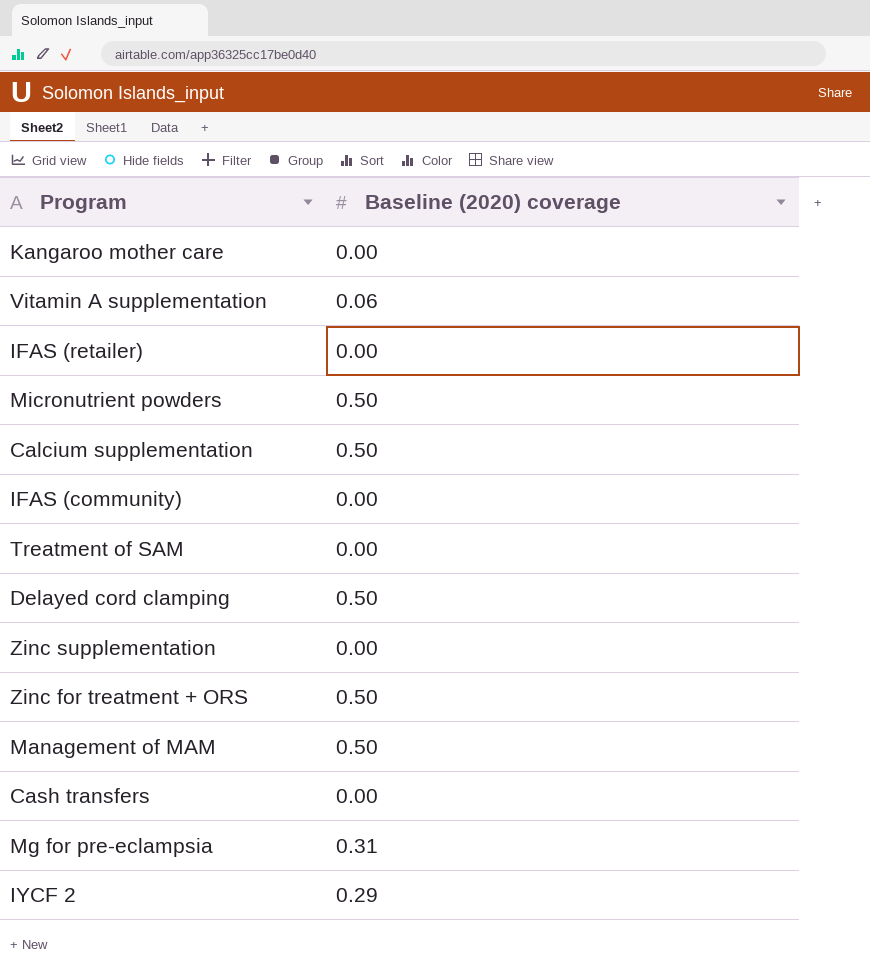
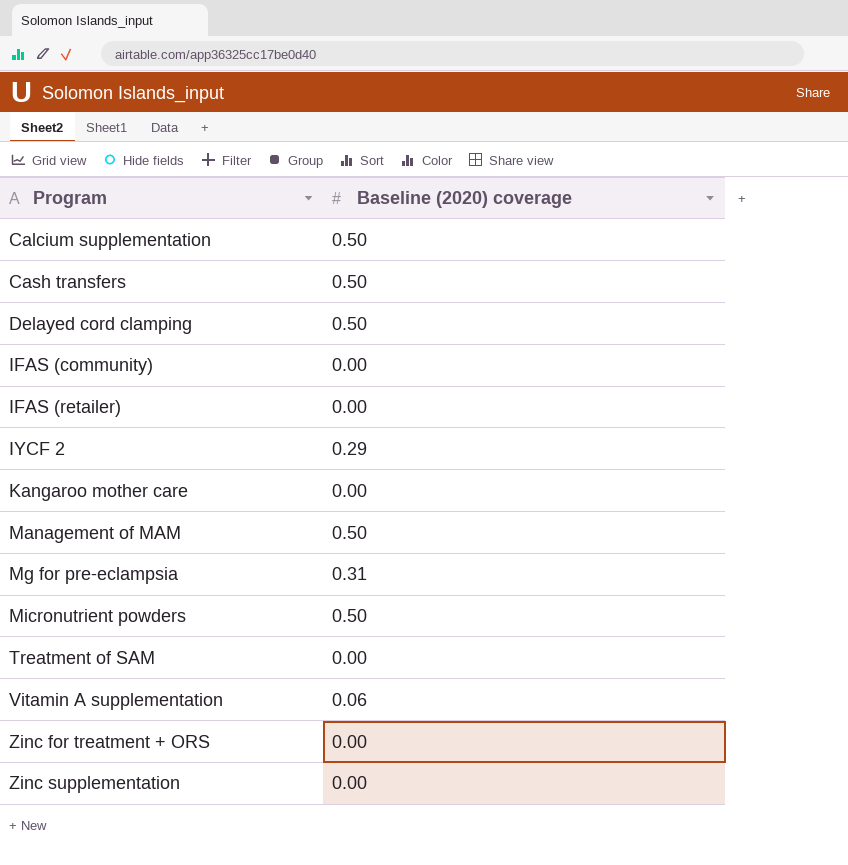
row order: none -> Program ascending
Cash transfers | Baseline (2020) coverage: 0.00 -> 0.50
Zinc for treatment + ORS | Baseline (2020) coverage: 0.50 -> 0.00

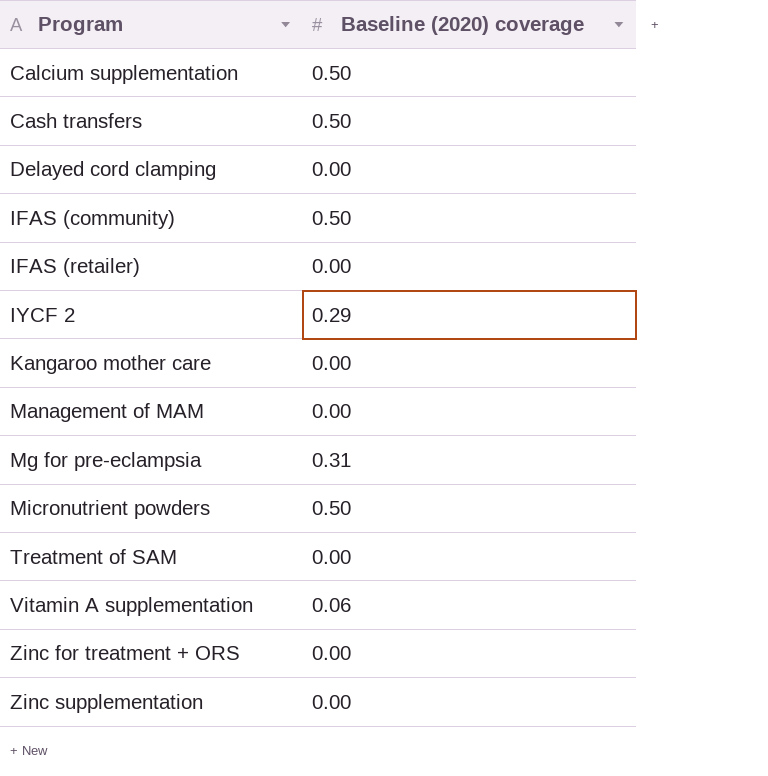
Delayed cord clamping | Baseline (2020) coverage: 0.50 -> 0.00
IFAS (community) | Baseline (2020) coverage: 0.00 -> 0.50
Management of MAM | Baseline (2020) coverage: 0.50 -> 0.00

